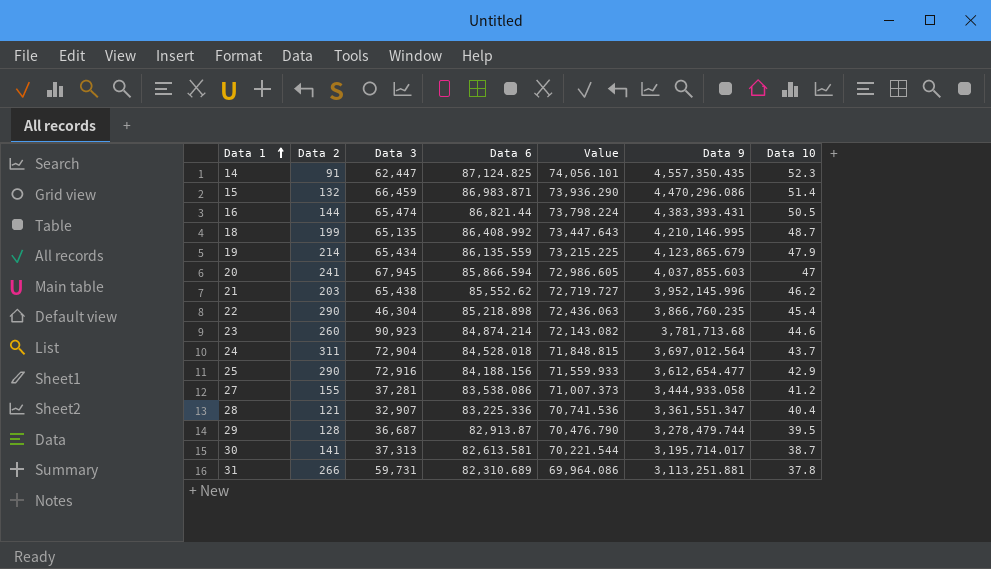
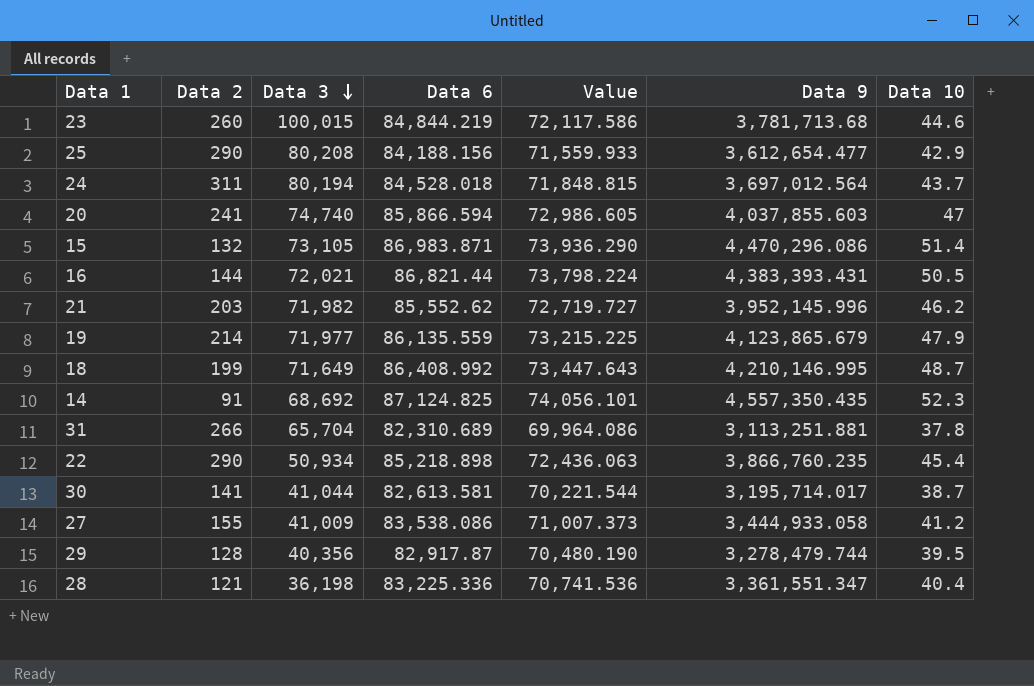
row order: Data 1 ascending -> Data 3 descending
23 | Data 3: 90,923 -> 100,015
23 | Data 6: 84,874.214 -> 84,844.219
23 | Value: 72,143.082 -> 72,117.586
25 | Data 3: 72,916 -> 80,208
24 | Data 3: 72,904 -> 80,194
20 | Data 3: 67,945 -> 74,740
15 | Data 3: 66,459 -> 73,105
16 | Data 3: 65,474 -> 72,021
21 | Data 3: 65,438 -> 71,982
19 | Data 3: 65,434 -> 71,977
18 | Data 3: 65,135 -> 71,649
14 | Data 3: 62,447 -> 68,692
31 | Data 3: 59,731 -> 65,704
22 | Data 3: 46,304 -> 50,934
30 | Data 3: 37,313 -> 41,044
27 | Data 3: 37,281 -> 41,009
29 | Data 3: 36,687 -> 40,356
29 | Data 6: 82,913.87 -> 82,917.87
29 | Value: 70,476.790 -> 70,480.190
28 | Data 3: 32,907 -> 36,198

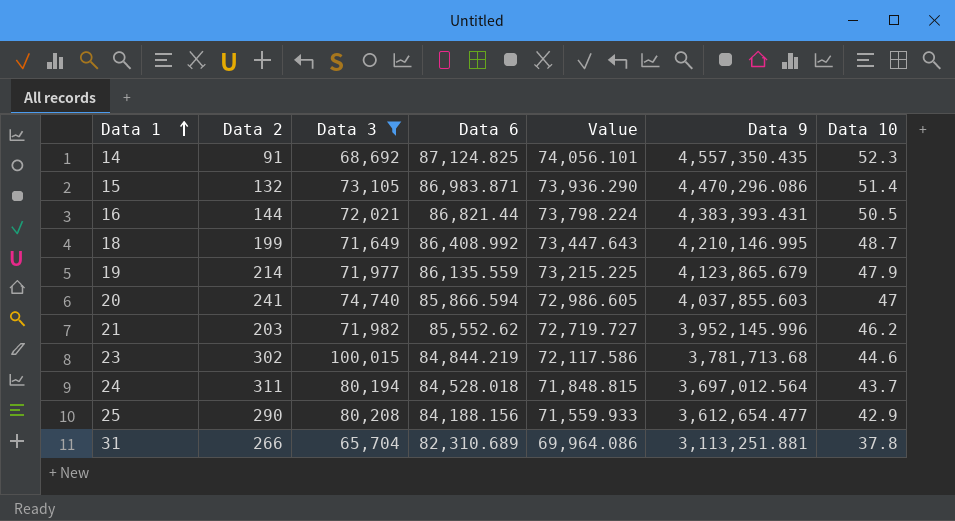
filter: none -> Data 3 >= 65,704
row order: Data 3 descending -> Data 1 ascending
23 | Data 2: 260 -> 302

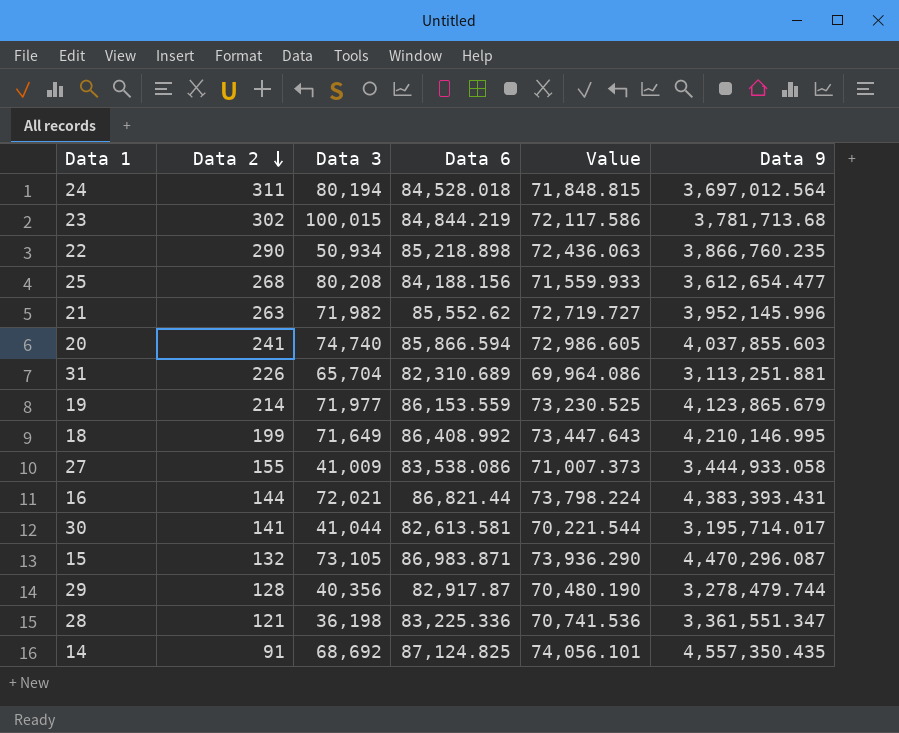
filter: Data 3 >= 65,704 -> none
row order: Data 1 ascending -> Data 2 descending
column Data 10 | formula: [Data 9] / [Data 6] -> none
25 | Data 2: 290 -> 268
21 | Data 2: 203 -> 263
31 | Data 2: 266 -> 226
19 | Data 6: 86,135.559 -> 86,153.559
19 | Value: 73,215.225 -> 73,230.525
15 | Data 9: 4,470,296.086 -> 4,470,296.087

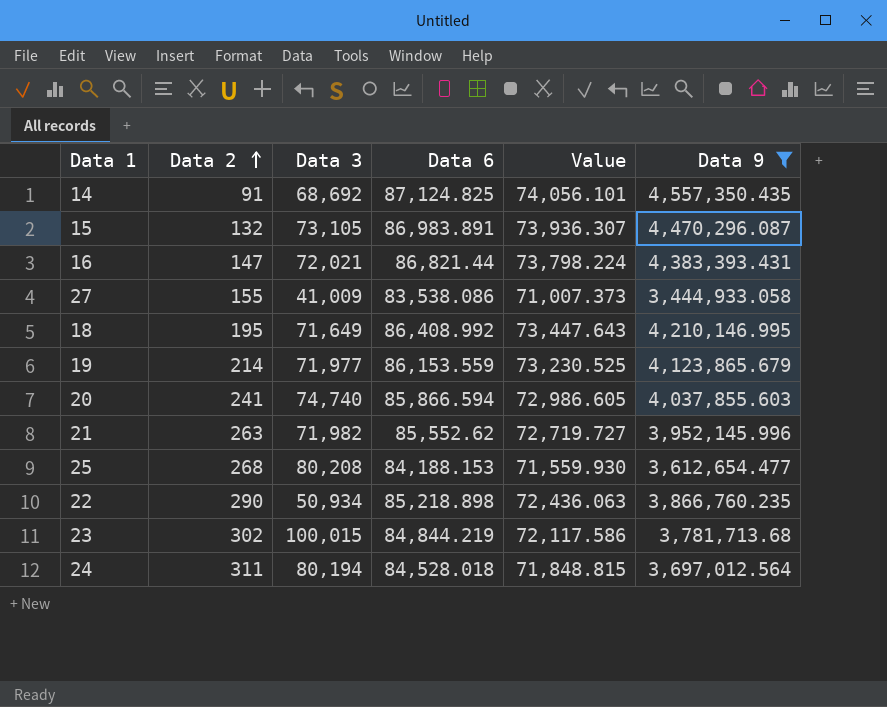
filter: none -> Data 9 >= 3,444,933.058
row order: Data 2 descending -> Data 2 ascending
15 | Data 6: 86,983.871 -> 86,983.891
15 | Value: 73,936.290 -> 73,936.307
16 | Data 2: 144 -> 147
18 | Data 2: 199 -> 195
25 | Data 6: 84,188.156 -> 84,188.153
25 | Value: 71,559.933 -> 71,559.930

